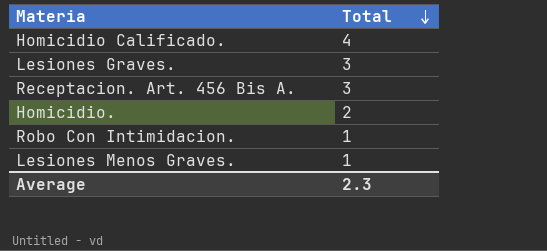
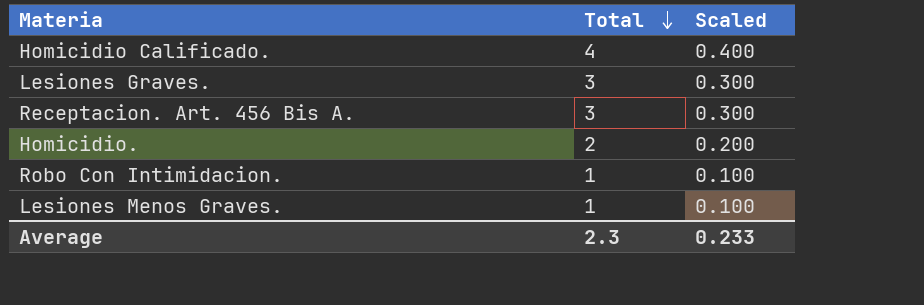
column Scaled | formula: none -> [Total] * 0.1

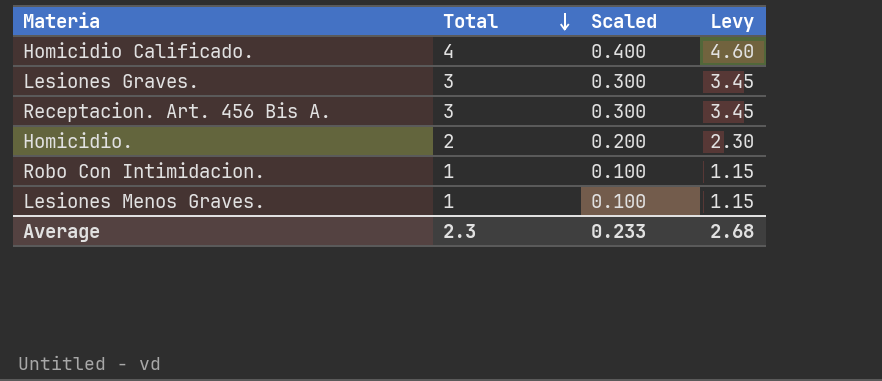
column Levy | formula: none -> [Total] * 1.15

